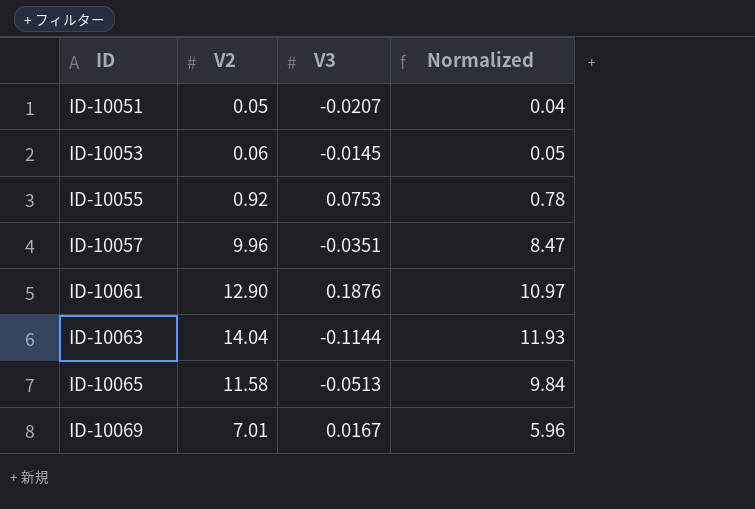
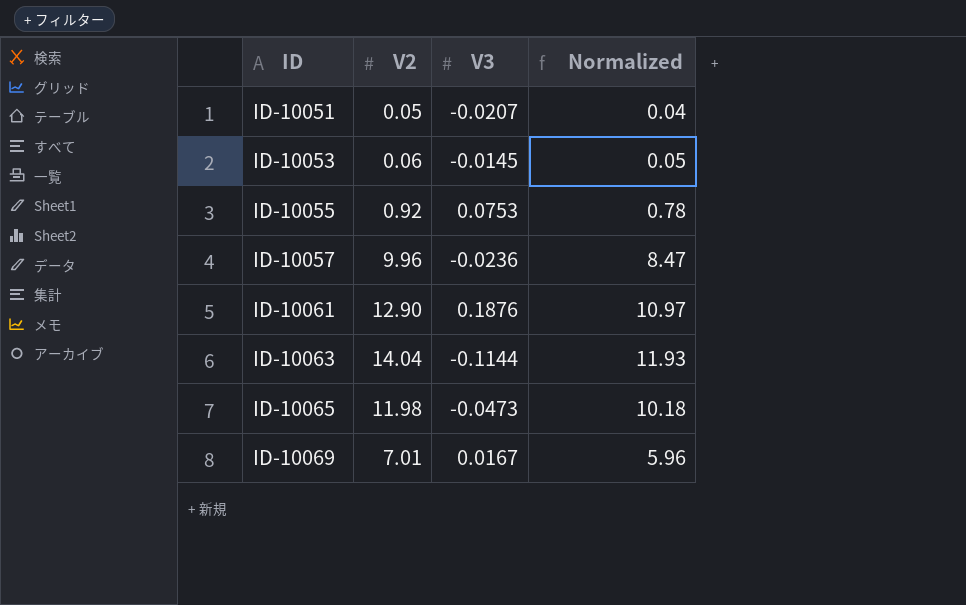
ID-10057 | V3: -0.0351 -> -0.0236
ID-10065 | V2: 11.58 -> 11.98
ID-10065 | V3: -0.0513 -> -0.0473
ID-10065 | Normalized: 9.84 -> 10.18

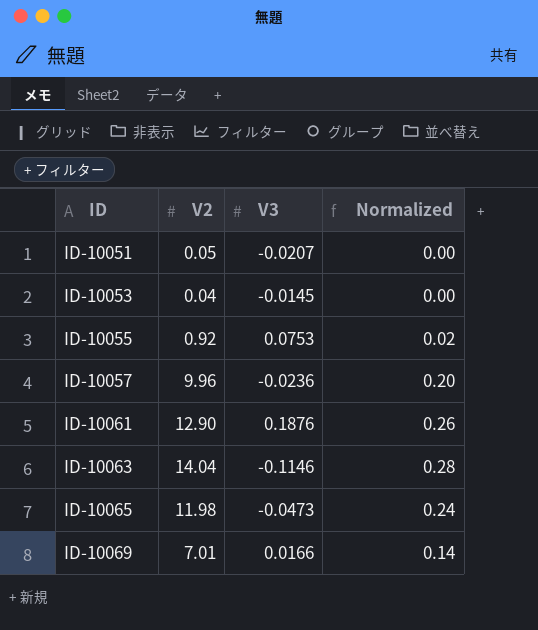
column Normalized | formula: [V2] * 0.85 -> [V2] * 0.02
ID-10053 | V2: 0.06 -> 0.04
ID-10063 | V3: -0.1144 -> -0.1146
ID-10069 | V3: 0.0167 -> 0.0166

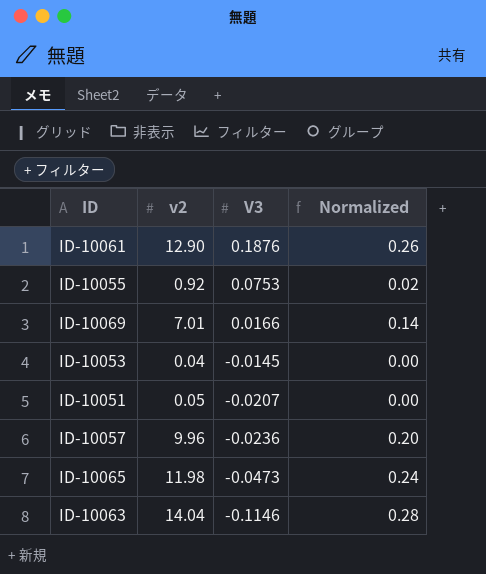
row order: ID ascending -> V3 descending
column name: V2 -> v2

